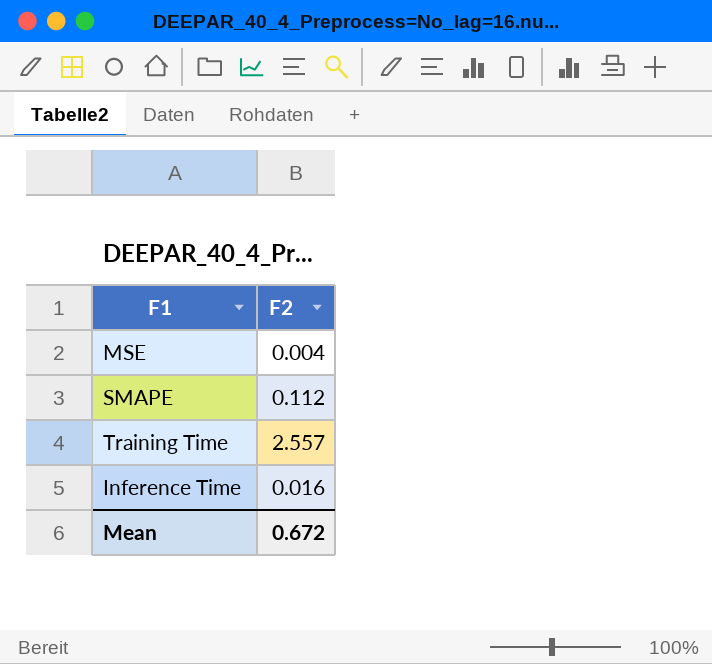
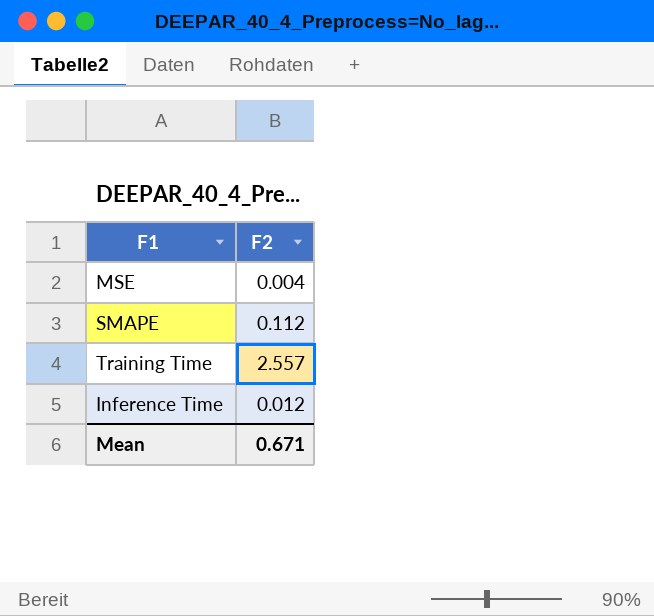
Inference Time | F2: 0.016 -> 0.012
Mean | F2: 0.672 -> 0.671

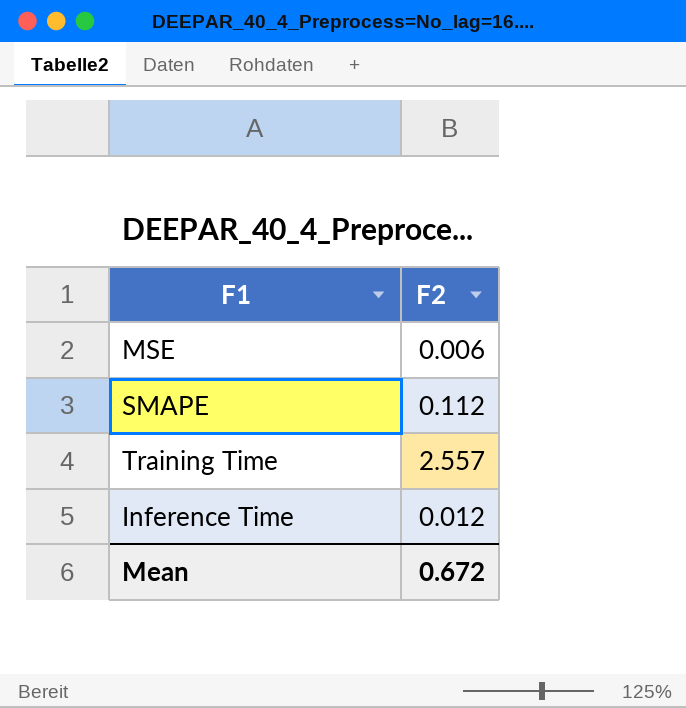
MSE | F2: 0.004 -> 0.006
Mean | F2: 0.671 -> 0.672

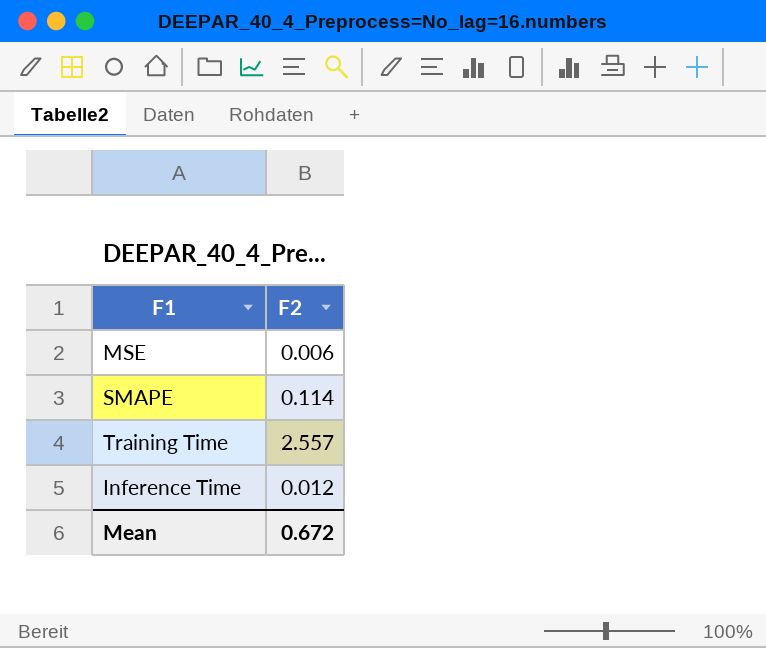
SMAPE | F2: 0.112 -> 0.114

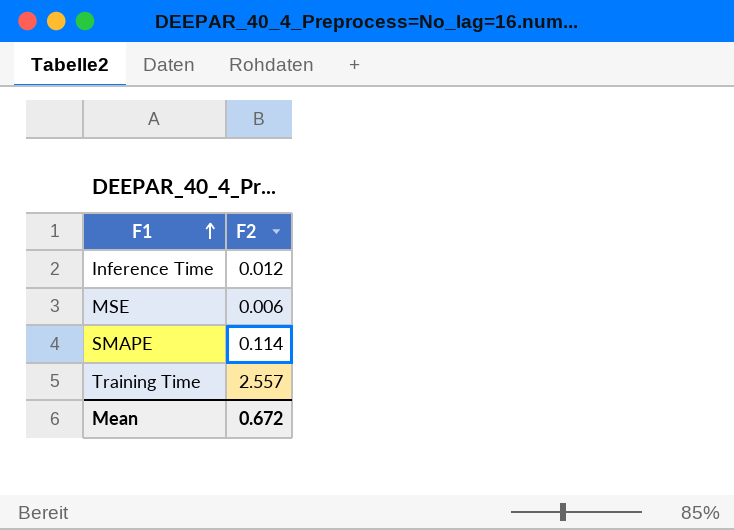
row order: none -> F1 ascending

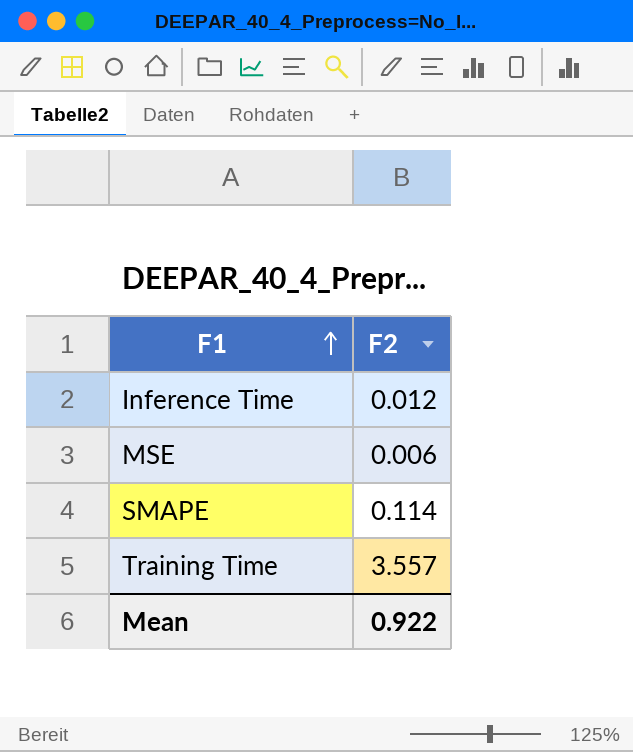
Training Time | F2: 2.557 -> 3.557
Mean | F2: 0.672 -> 0.922

